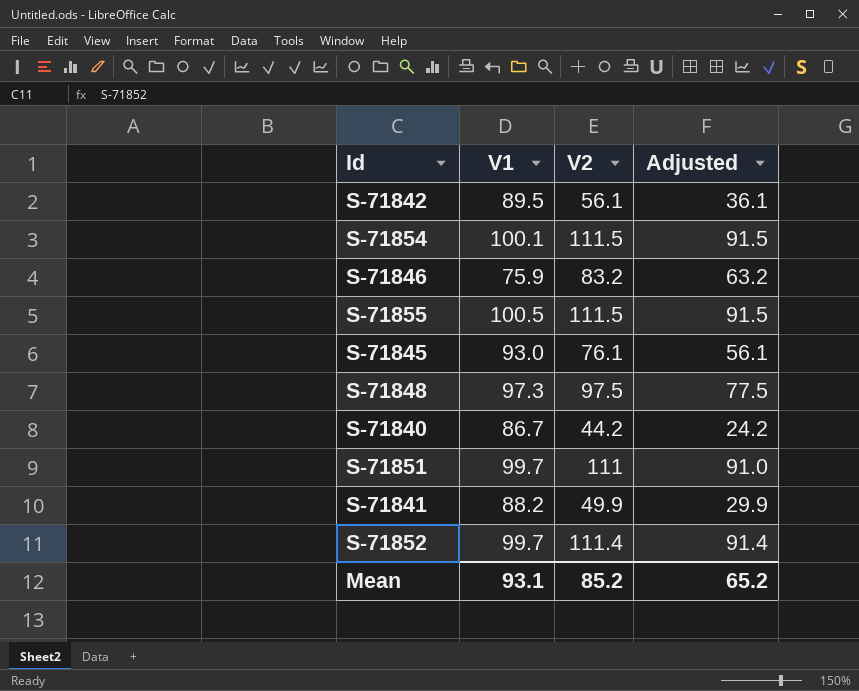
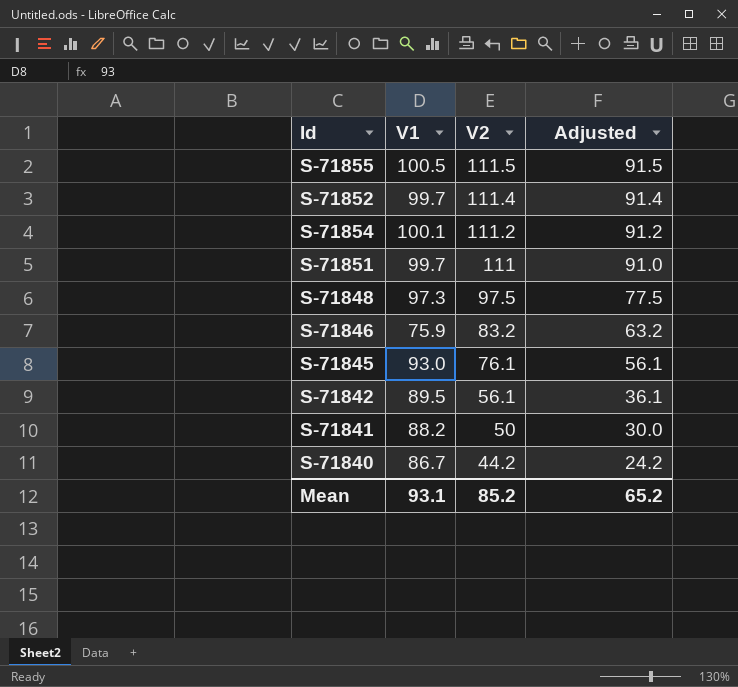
row order: none -> V2 descending
S-71854 | V2: 111.5 -> 111.2
S-71854 | Adjusted: 91.5 -> 91.2
S-71841 | V2: 49.9 -> 50
S-71841 | Adjusted: 29.9 -> 30.0

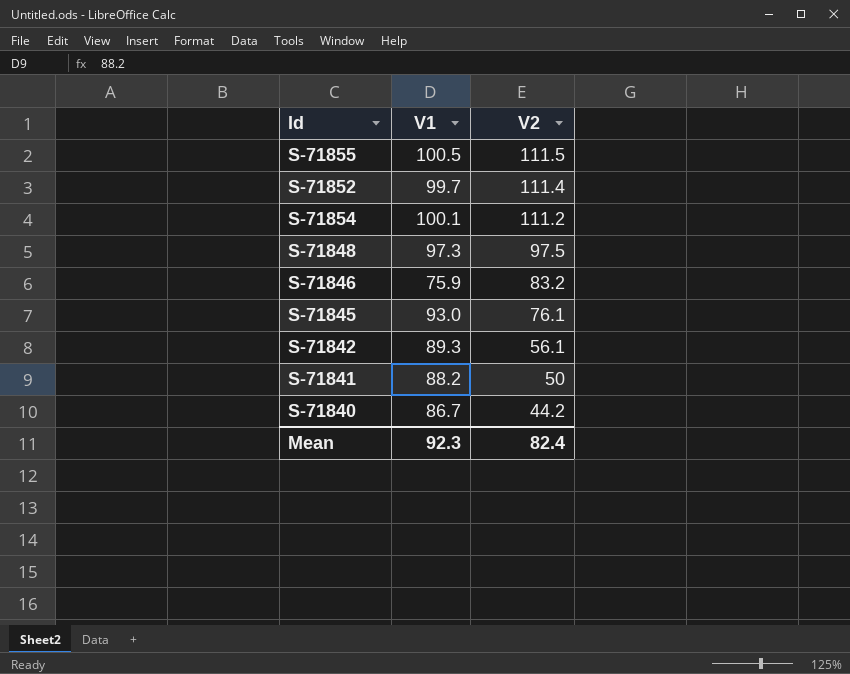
column Adjusted | formula: [V2] - 20 -> none
row S-71851: 99.7 | 111 | 91.0 -> none
S-71842 | V1: 89.5 -> 89.3
Mean | V1: 93.1 -> 92.3
Mean | V2: 85.2 -> 82.4

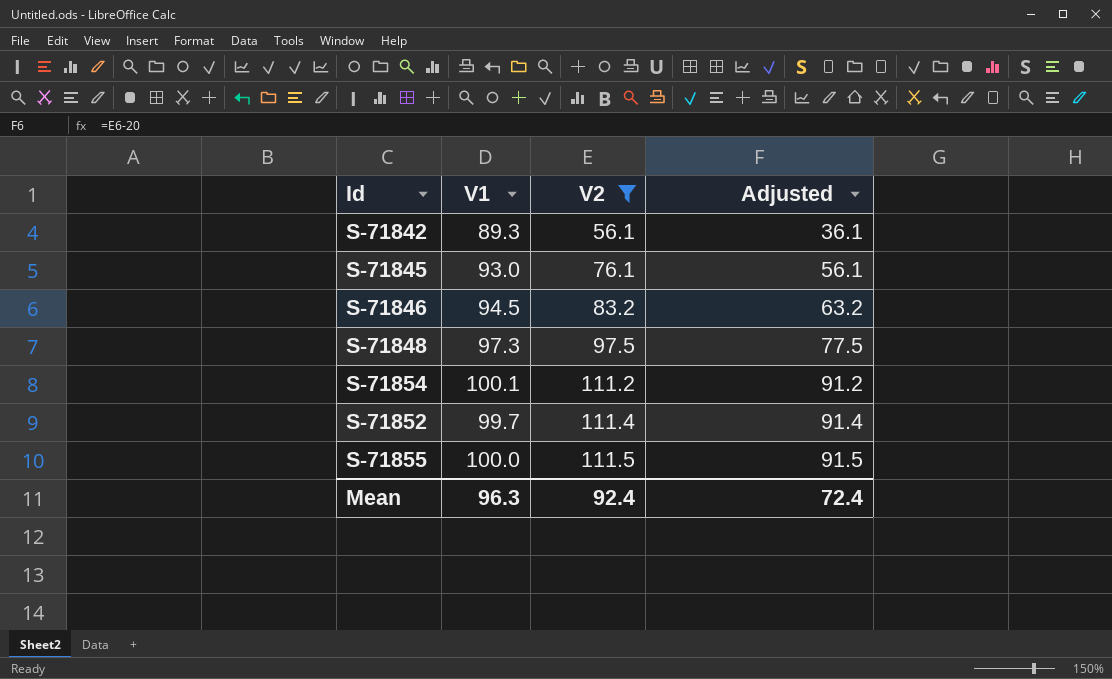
filter: none -> V2 >= 56.1
row order: V2 descending -> V2 ascending
column Adjusted | formula: none -> [V2] - 20
S-71846 | V1: 75.9 -> 94.5
S-71855 | V1: 100.5 -> 100.0
Mean | V1: 92.3 -> 96.3
Mean | V2: 82.4 -> 92.4

